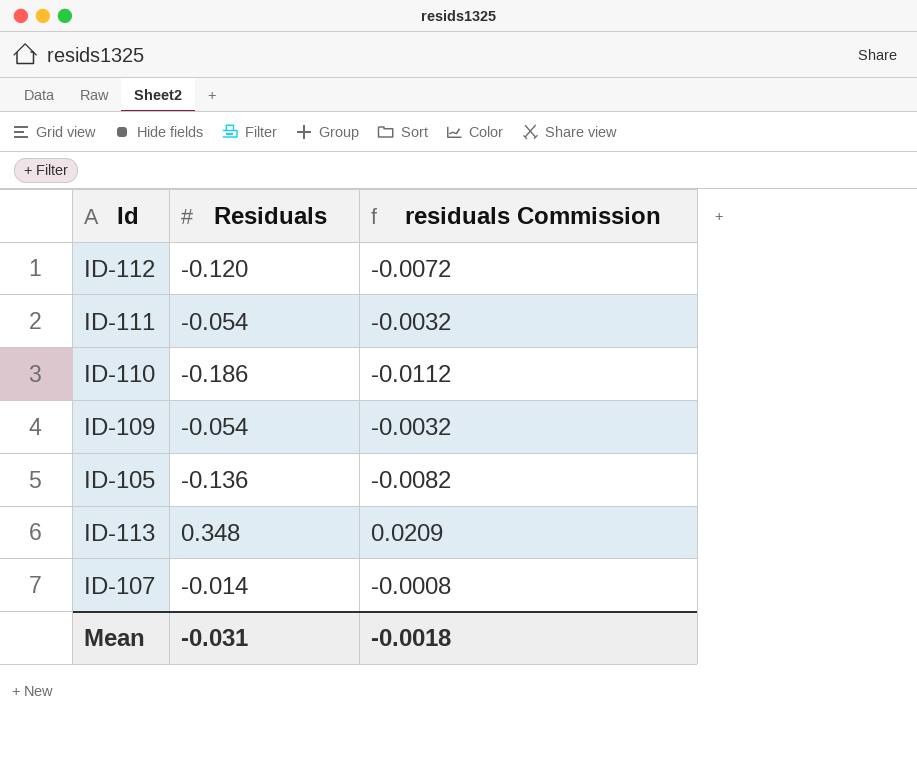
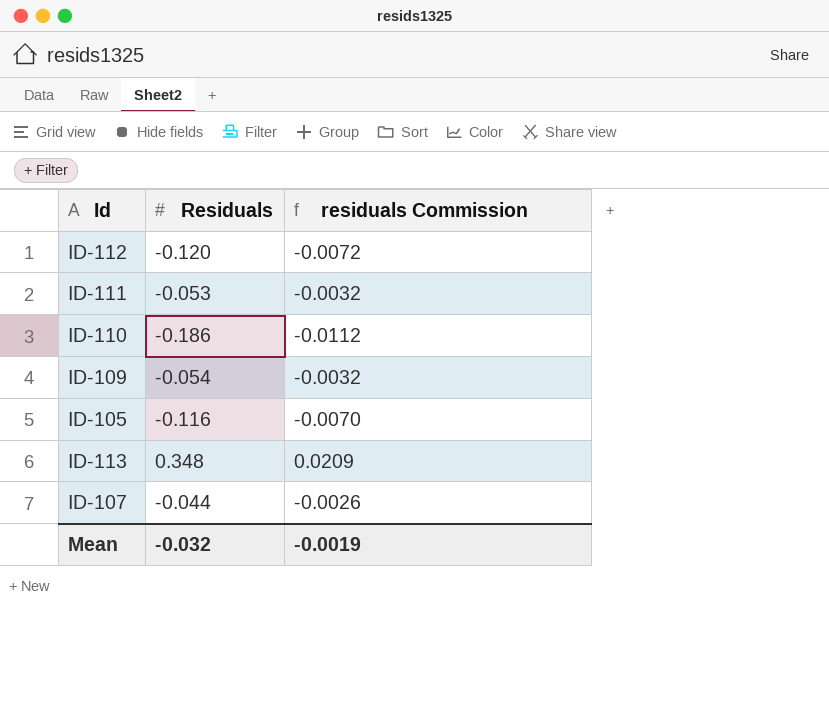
ID-111 | Residuals: -0.054 -> -0.053
ID-105 | Residuals: -0.136 -> -0.116
ID-105 | residuals Commission: -0.0082 -> -0.0070
ID-107 | Residuals: -0.014 -> -0.044
ID-107 | residuals Commission: -0.0008 -> -0.0026
Mean | Residuals: -0.031 -> -0.032
Mean | residuals Commission: -0.0018 -> -0.0019

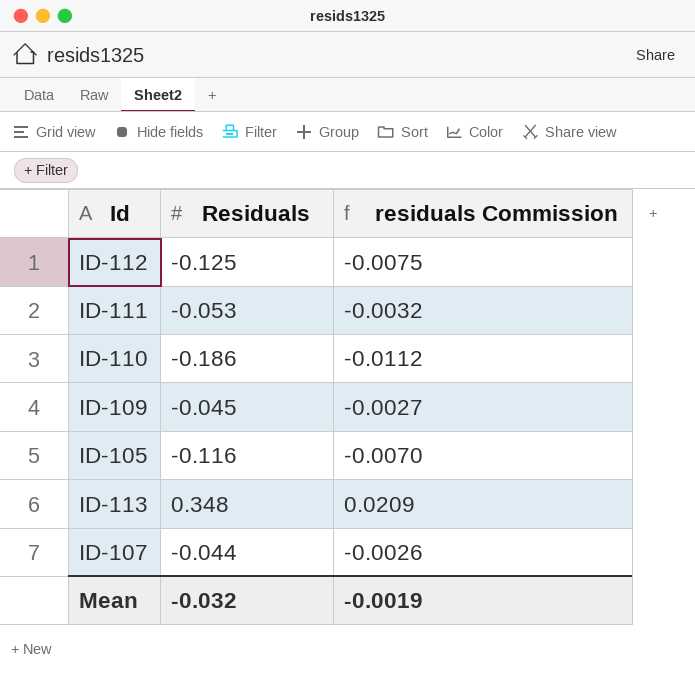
ID-112 | Residuals: -0.120 -> -0.125
ID-112 | residuals Commission: -0.0072 -> -0.0075
ID-109 | Residuals: -0.054 -> -0.045
ID-109 | residuals Commission: -0.0032 -> -0.0027

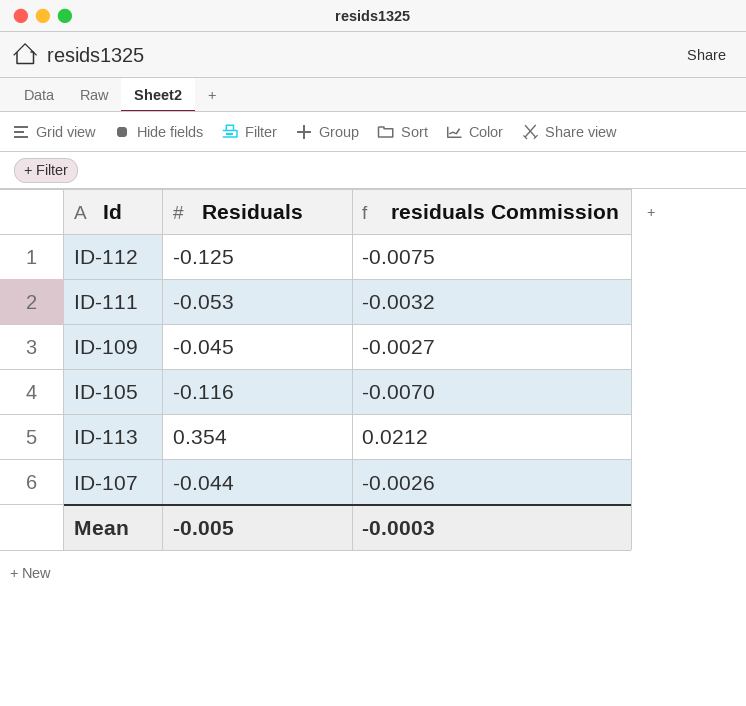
row ID-110: -0.186 | -0.0112 -> none
ID-113 | Residuals: 0.348 -> 0.354
ID-113 | residuals Commission: 0.0209 -> 0.0212
Mean | Residuals: -0.032 -> -0.005
Mean | residuals Commission: -0.0019 -> -0.0003

